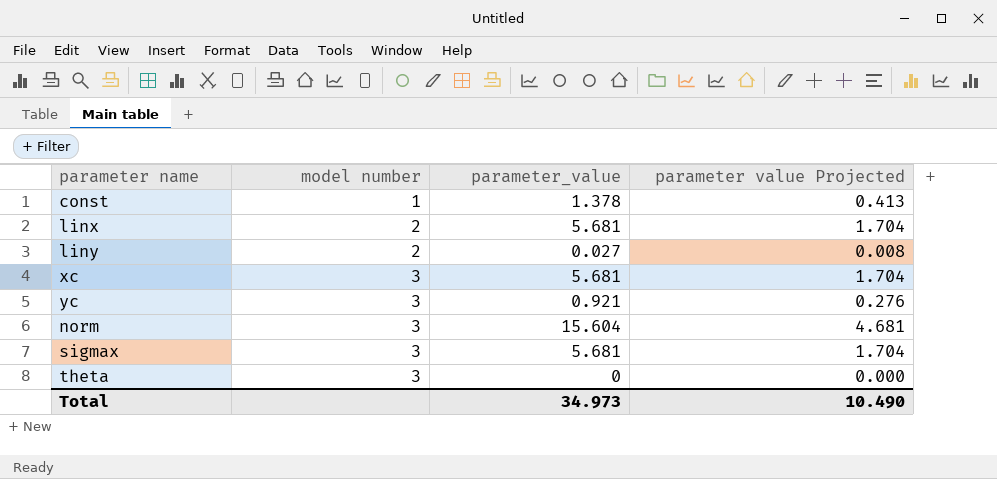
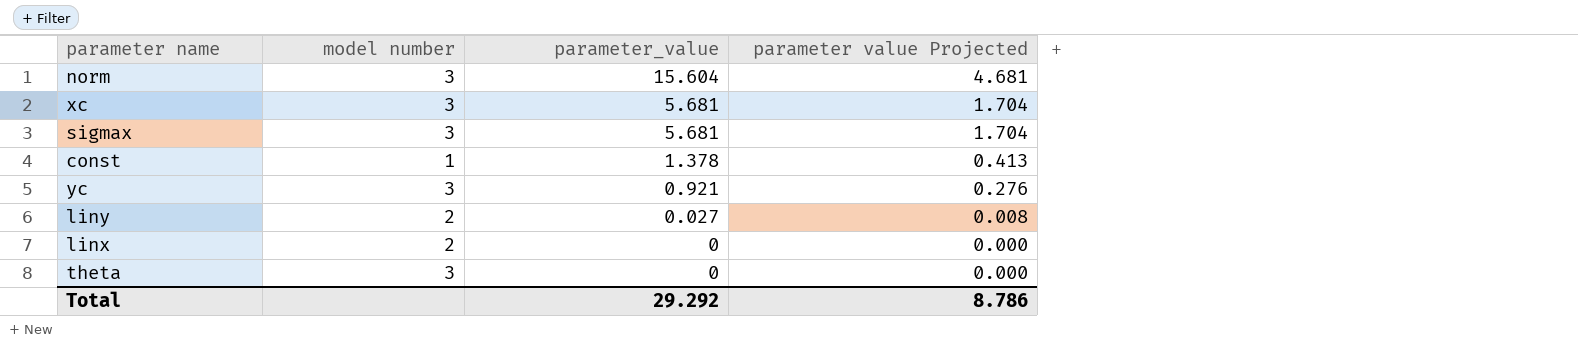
row order: model number ascending -> parameter_value descending
linx | parameter_value: 5.681 -> 0
linx | parameter value Projected: 1.704 -> 0.000
Total | parameter_value: 34.973 -> 29.292
Total | parameter value Projected: 10.490 -> 8.786

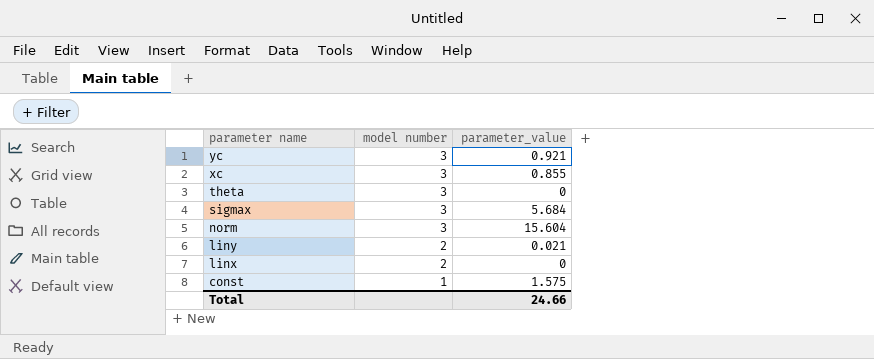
row order: parameter_value descending -> parameter name descending
column parameter value Projected | formula: [parameter_value] * 0.3 -> none
xc | parameter_value: 5.681 -> 0.855
sigmax | parameter_value: 5.681 -> 5.684
liny | parameter_value: 0.027 -> 0.021
const | parameter_value: 1.378 -> 1.575
Total | parameter_value: 29.292 -> 24.66

